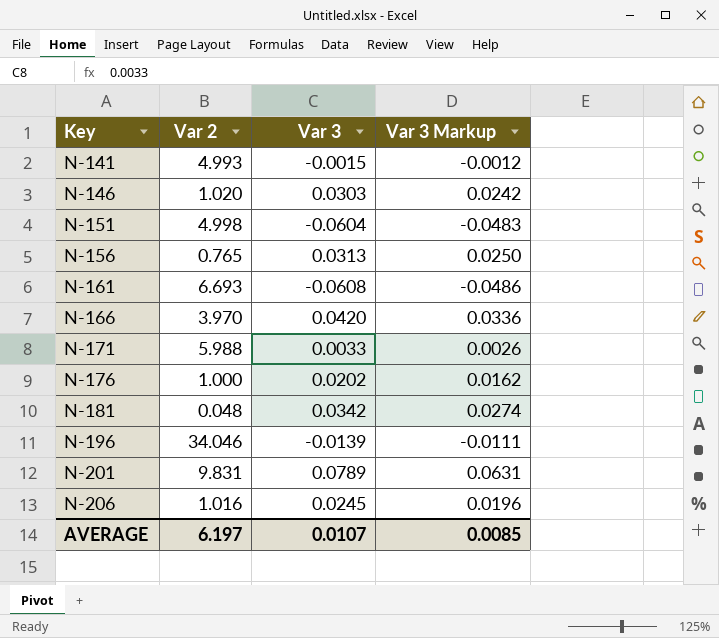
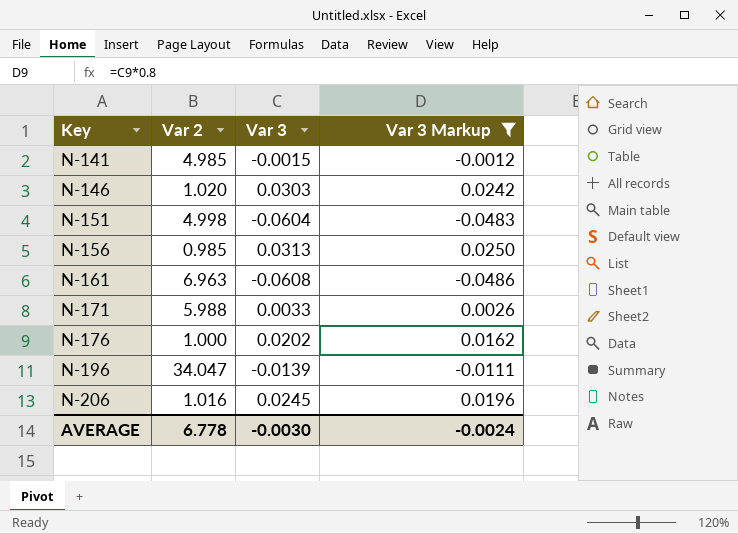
filter: none -> Var 3 Markup <= 0.0250
N-141 | Var 2: 4.993 -> 4.985
N-156 | Var 2: 0.765 -> 0.985
N-161 | Var 2: 6.693 -> 6.963
N-196 | Var 2: 34.046 -> 34.047
AVERAGE | Var 2: 6.197 -> 6.778
AVERAGE | Var 3: 0.0107 -> -0.0030
AVERAGE | Var 3 Markup: 0.0085 -> -0.0024

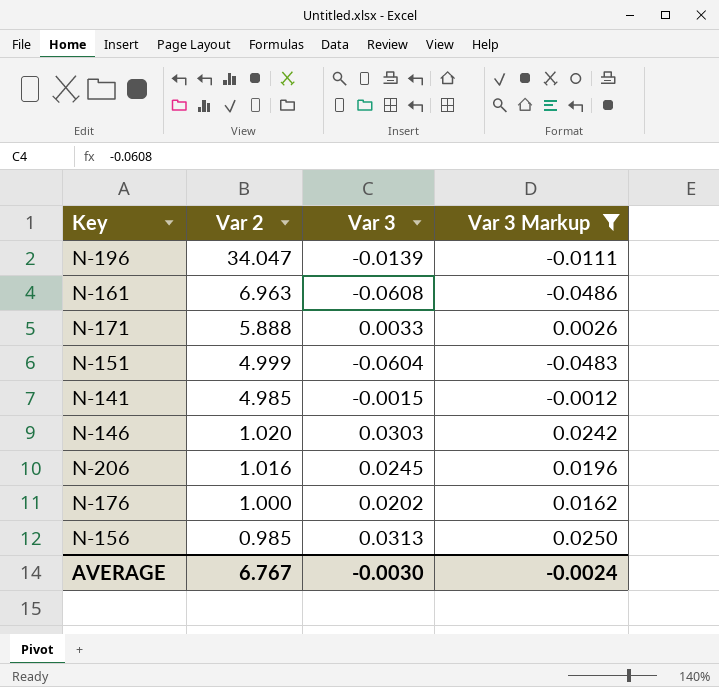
row order: Key ascending -> Var 2 descending
N-171 | Var 2: 5.988 -> 5.888
N-151 | Var 2: 4.998 -> 4.999
AVERAGE | Var 2: 6.778 -> 6.767

